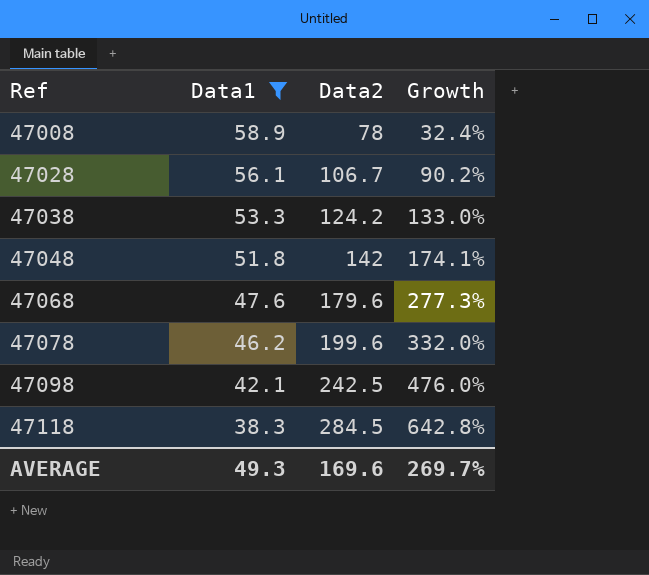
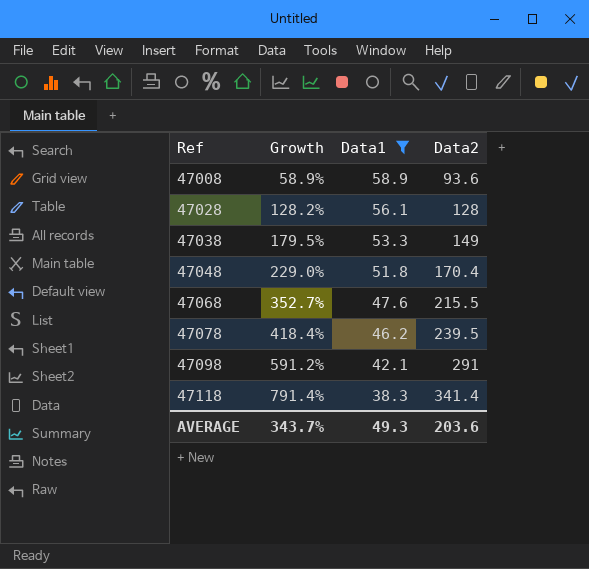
column Growth | position: 4 -> 2
47008 | Growth: 32.4% -> 58.9%
47008 | Data2: 78 -> 93.6
47028 | Growth: 90.2% -> 128.2%
47028 | Data2: 106.7 -> 128
47038 | Growth: 133.0% -> 179.5%
47038 | Data2: 124.2 -> 149
47048 | Growth: 174.1% -> 229.0%
47048 | Data2: 142 -> 170.4
47068 | Growth: 277.3% -> 352.7%
47068 | Data2: 179.6 -> 215.5
47078 | Growth: 332.0% -> 418.4%
47078 | Data2: 199.6 -> 239.5
47098 | Growth: 476.0% -> 591.2%
47098 | Data2: 242.5 -> 291
47118 | Growth: 642.8% -> 791.4%
47118 | Data2: 284.5 -> 341.4
AVERAGE | Growth: 269.7% -> 343.7%
AVERAGE | Data2: 169.6 -> 203.6

